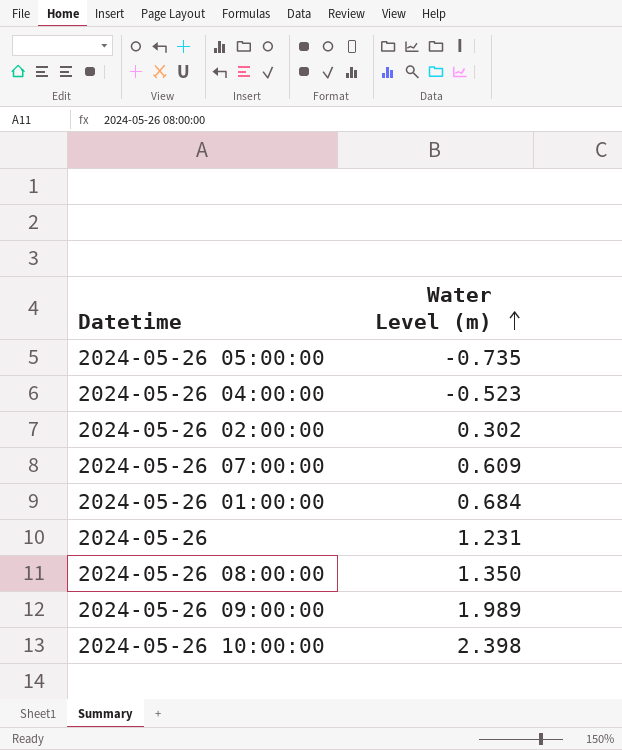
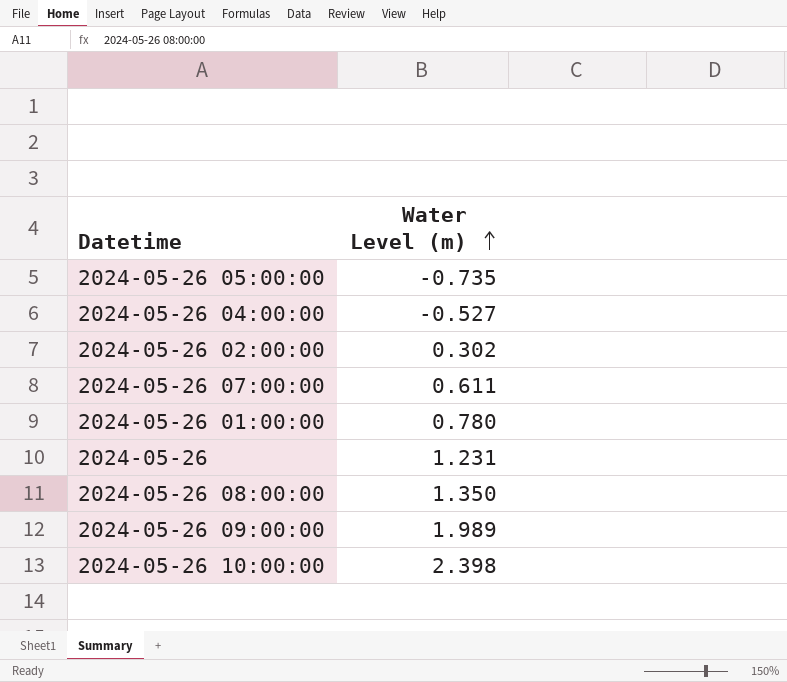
2024-05-26 04:00:00 | Water Level (m): -0.523 -> -0.527
2024-05-26 07:00:00 | Water Level (m): 0.609 -> 0.611
2024-05-26 01:00:00 | Water Level (m): 0.684 -> 0.780

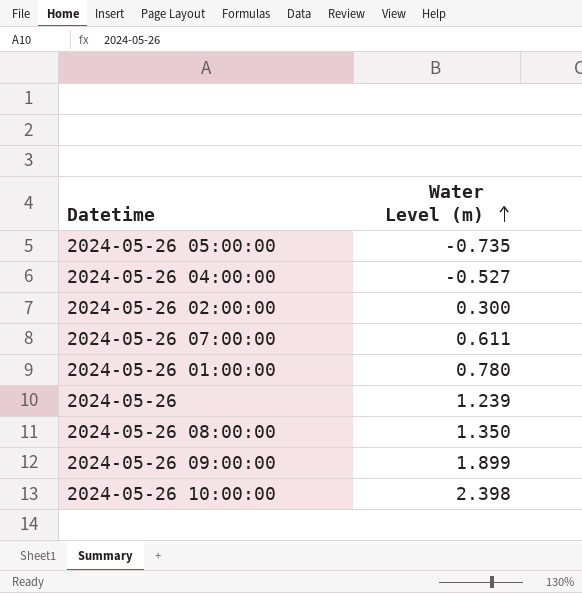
2024-05-26 02:00:00 | Water Level (m): 0.302 -> 0.300
2024-05-26 | Water Level (m): 1.231 -> 1.239
2024-05-26 09:00:00 | Water Level (m): 1.989 -> 1.899

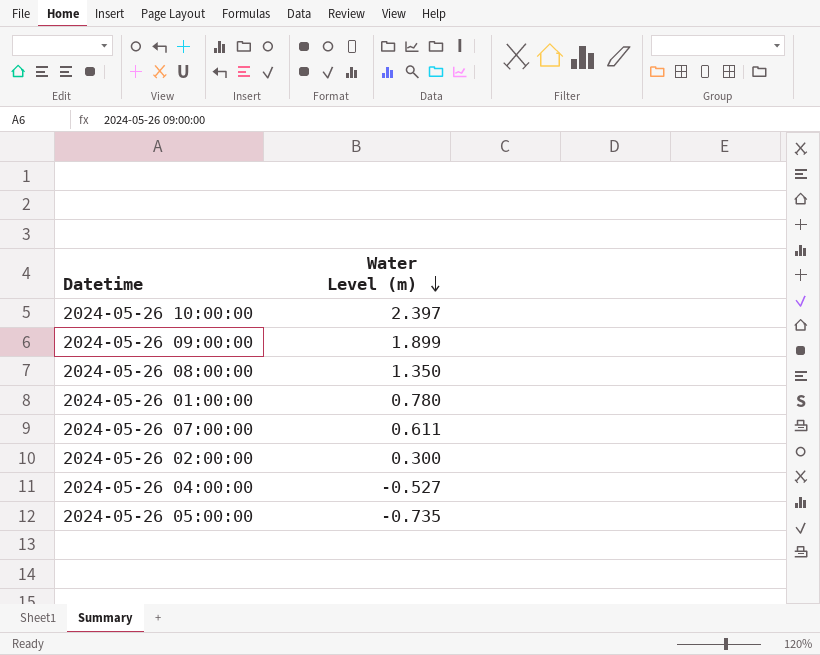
row order: Water Level (m) ascending -> Water Level (m) descending
row 2024-05-26: 1.239 -> none
2024-05-26 10:00:00 | Water Level (m): 2.398 -> 2.397

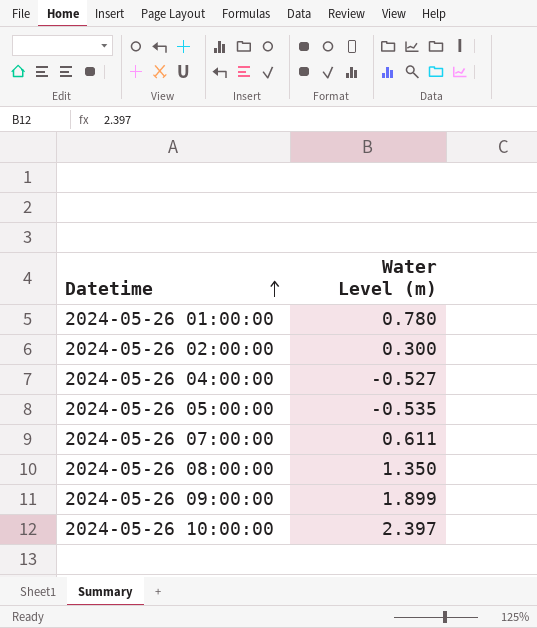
row order: Water Level (m) descending -> Datetime ascending
2024-05-26 05:00:00 | Water Level (m): -0.735 -> -0.535

